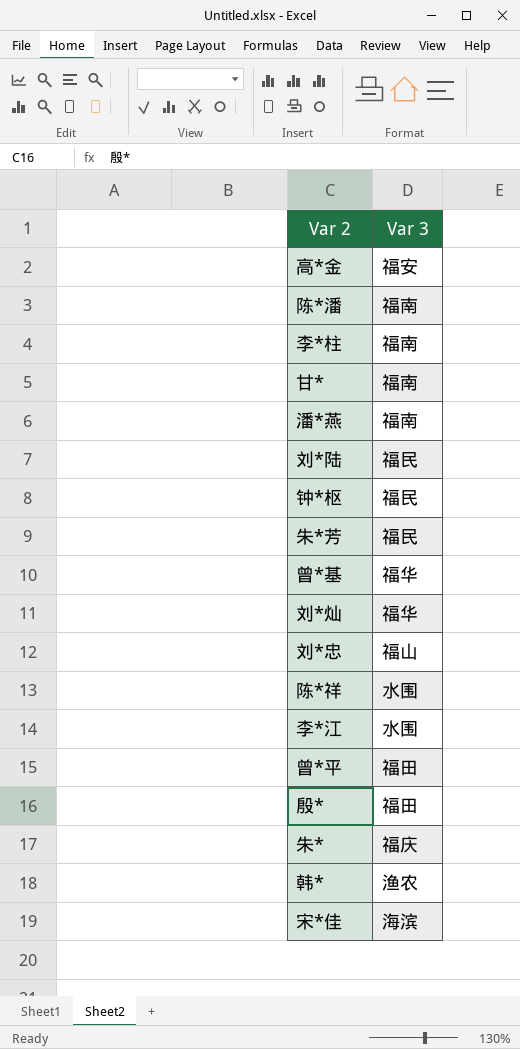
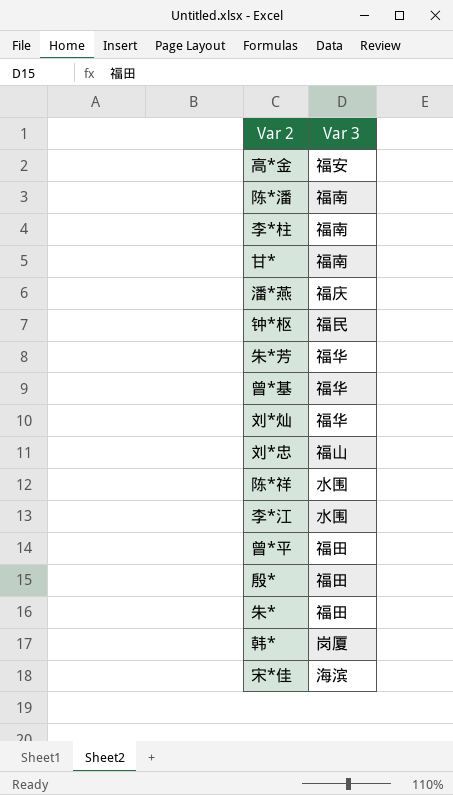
row 刘*陆: 福民 -> none
潘*燕 | Var 3: 福南 -> 福庆
朱*芳 | Var 3: 福民 -> 福华
朱* | Var 3: 福庆 -> 福田
韩* | Var 3: 渔农 -> 岗厦

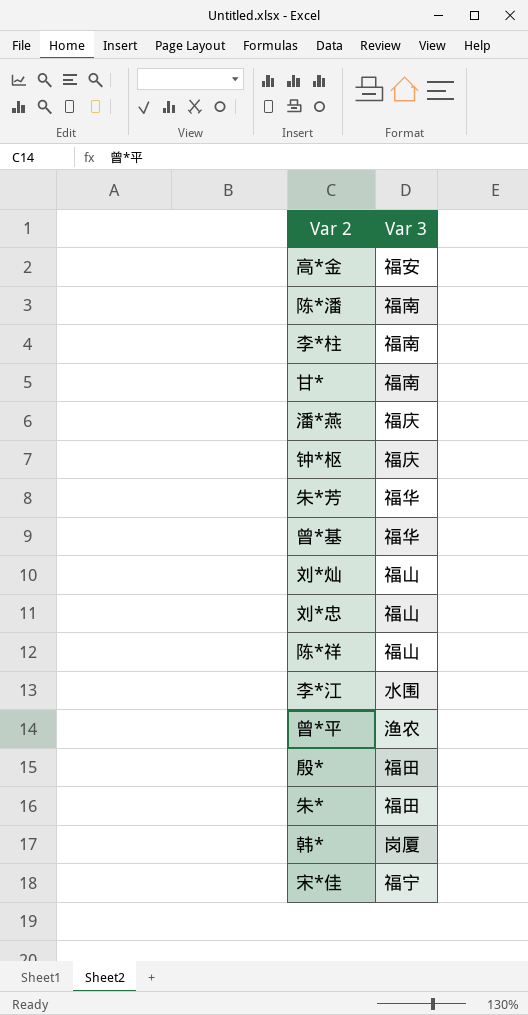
钟*枢 | Var 3: 福民 -> 福庆
刘*灿 | Var 3: 福华 -> 福山
陈*祥 | Var 3: 水围 -> 福山
曾*平 | Var 3: 福田 -> 渔农
宋*佳 | Var 3: 海滨 -> 福宁

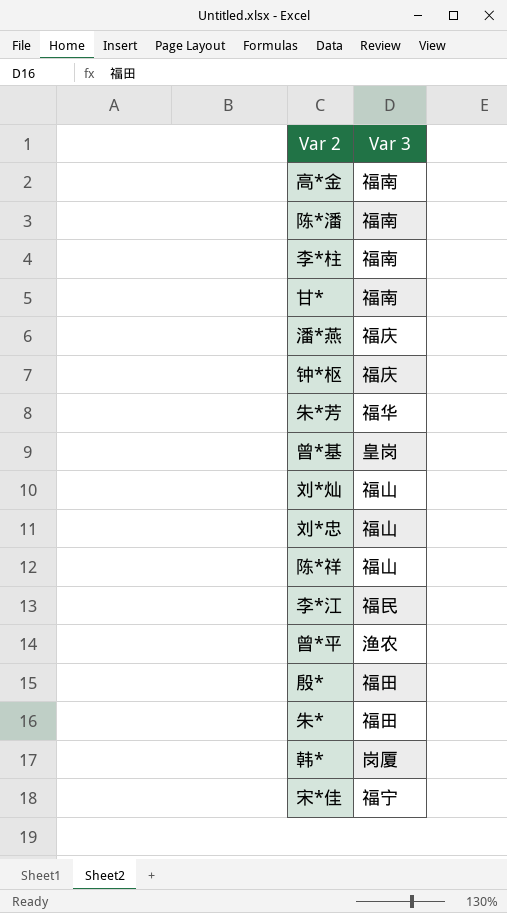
高*金 | Var 3: 福安 -> 福南
曾*基 | Var 3: 福华 -> 皇岗
李*江 | Var 3: 水围 -> 福民

